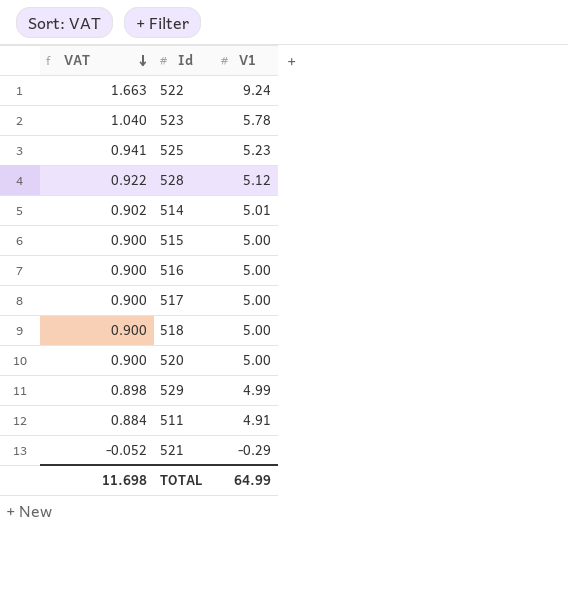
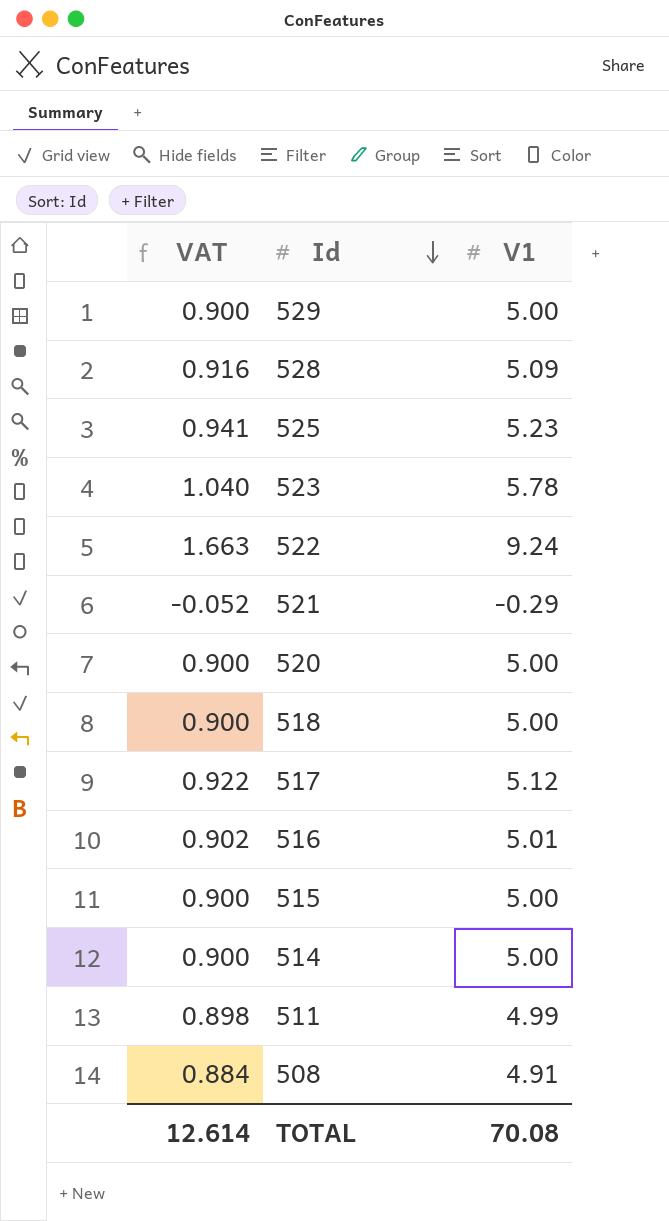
row order: VAT descending -> Id descending
529 | VAT: 0.898 -> 0.900
529 | V1: 4.99 -> 5.00
528 | VAT: 0.922 -> 0.916
528 | V1: 5.12 -> 5.09
517 | VAT: 0.900 -> 0.922
517 | V1: 5.00 -> 5.12
516 | VAT: 0.900 -> 0.902
516 | V1: 5.00 -> 5.01
514 | VAT: 0.902 -> 0.900
514 | V1: 5.01 -> 5.00
511 | VAT: 0.884 -> 0.898
511 | V1: 4.91 -> 4.99
row 508: none -> 0.884 | 4.91
TOTAL | VAT: 11.698 -> 12.614
TOTAL | V1: 64.99 -> 70.08

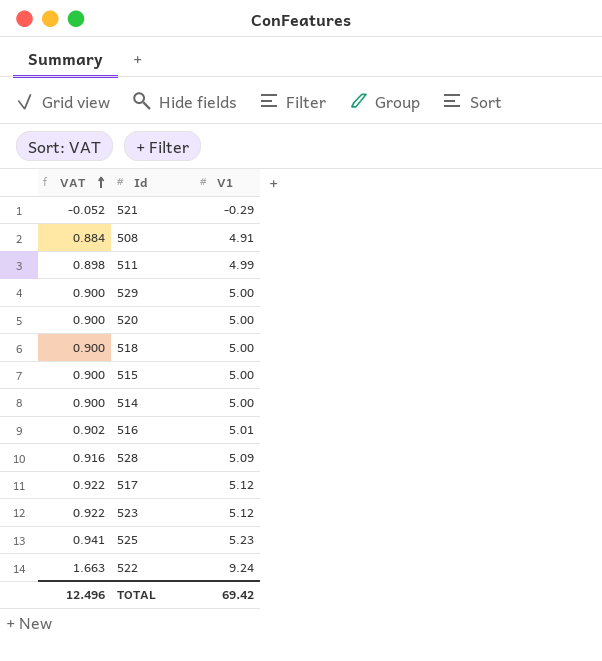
row order: Id descending -> VAT ascending
523 | VAT: 1.040 -> 0.922
523 | V1: 5.78 -> 5.12
TOTAL | VAT: 12.614 -> 12.496
TOTAL | V1: 70.08 -> 69.42

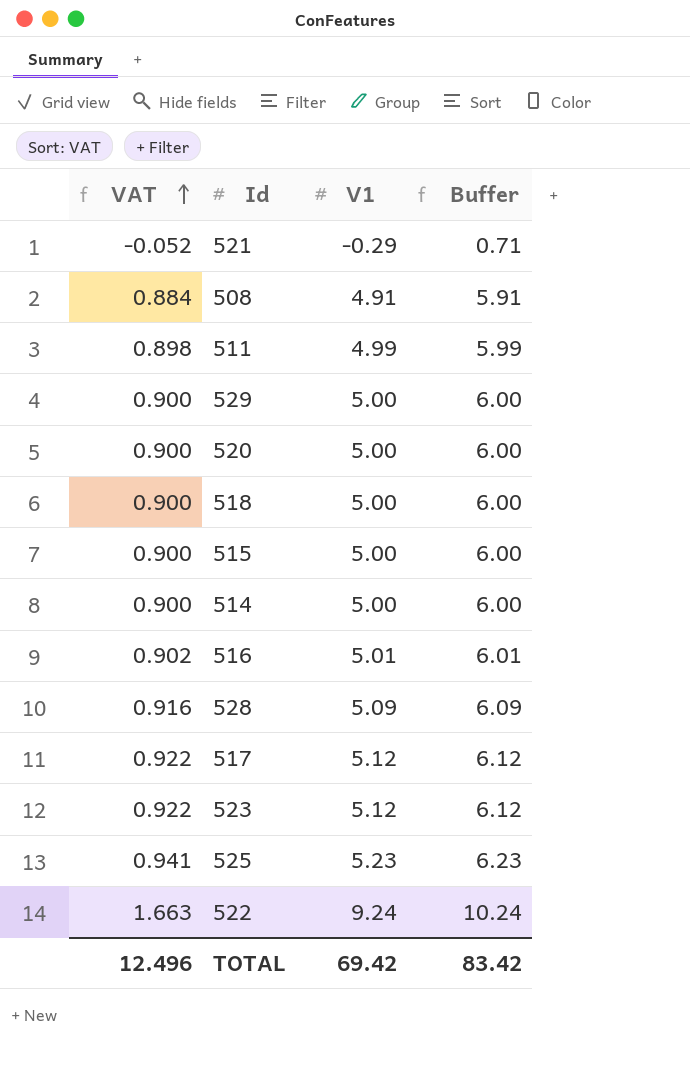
column Buffer | formula: none -> [V1] + 1

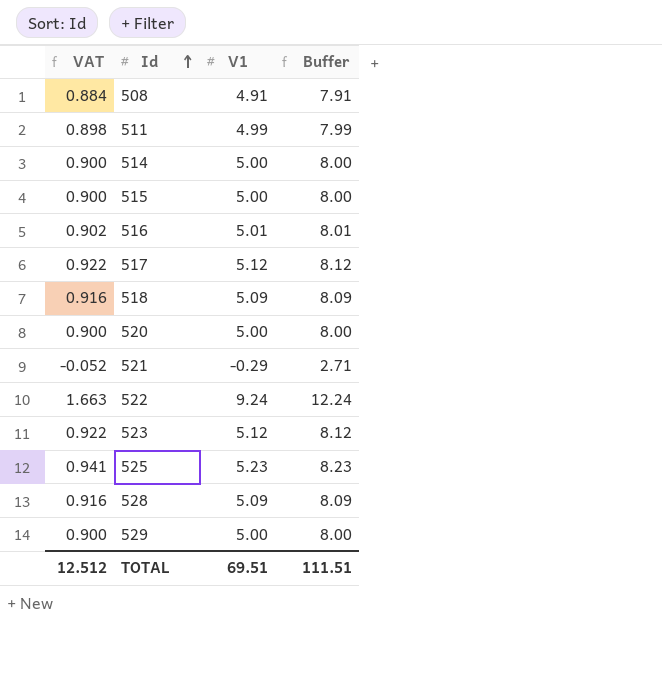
row order: VAT ascending -> Id ascending
column Buffer | formula: [V1] + 1 -> [V1] + 3
518 | VAT: 0.900 -> 0.916
518 | V1: 5.00 -> 5.09
TOTAL | VAT: 12.496 -> 12.512
TOTAL | V1: 69.42 -> 69.51
TOTAL | Buffer: 83.42 -> 111.51

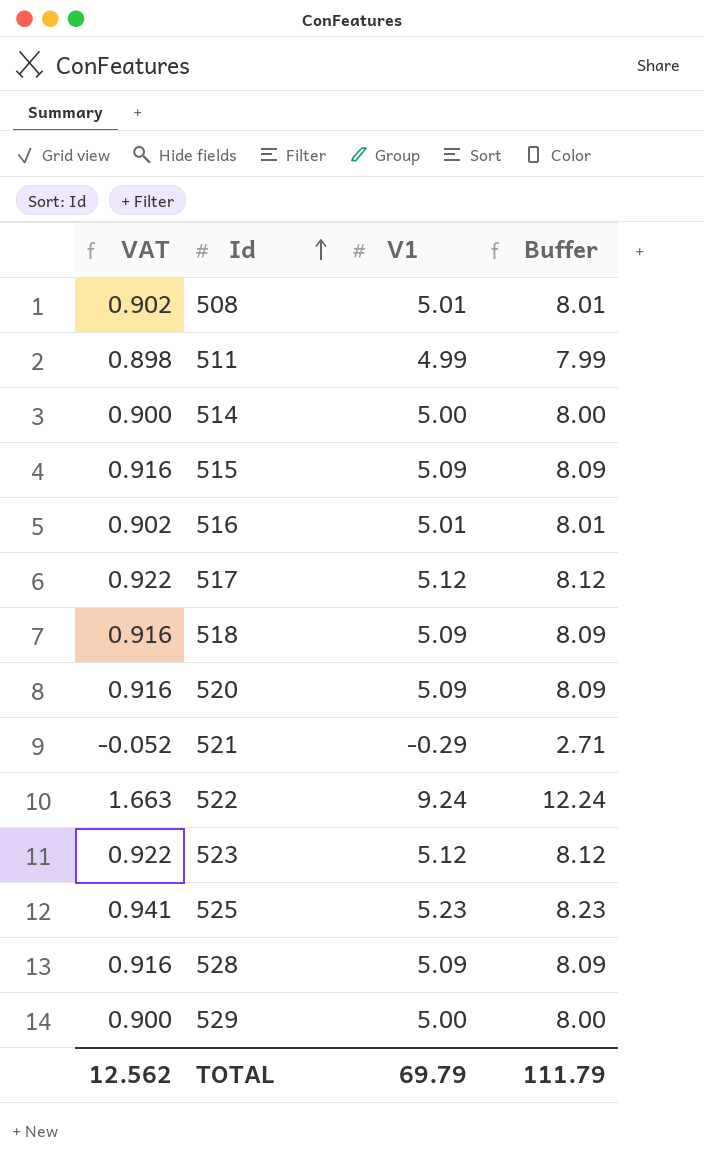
508 | VAT: 0.884 -> 0.902
508 | V1: 4.91 -> 5.01
508 | Buffer: 7.91 -> 8.01
515 | VAT: 0.900 -> 0.916
515 | V1: 5.00 -> 5.09
515 | Buffer: 8.00 -> 8.09
520 | VAT: 0.900 -> 0.916
520 | V1: 5.00 -> 5.09
520 | Buffer: 8.00 -> 8.09
TOTAL | VAT: 12.512 -> 12.562
TOTAL | V1: 69.51 -> 69.79
TOTAL | Buffer: 111.51 -> 111.79

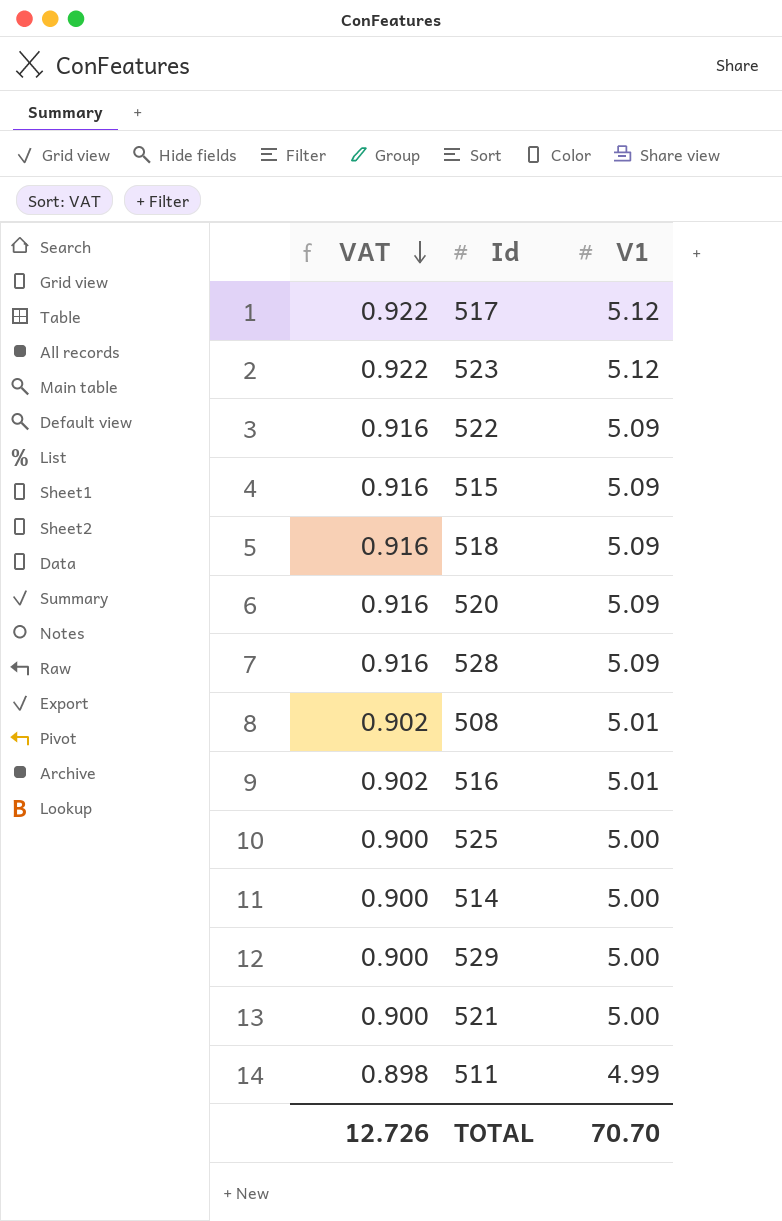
row order: Id ascending -> VAT descending
column Buffer | formula: [V1] + 3 -> none
522 | VAT: 1.663 -> 0.916
522 | V1: 9.24 -> 5.09
525 | VAT: 0.941 -> 0.900
525 | V1: 5.23 -> 5.00
521 | VAT: -0.052 -> 0.900
521 | V1: -0.29 -> 5.00
TOTAL | VAT: 12.562 -> 12.726
TOTAL | V1: 69.79 -> 70.70

